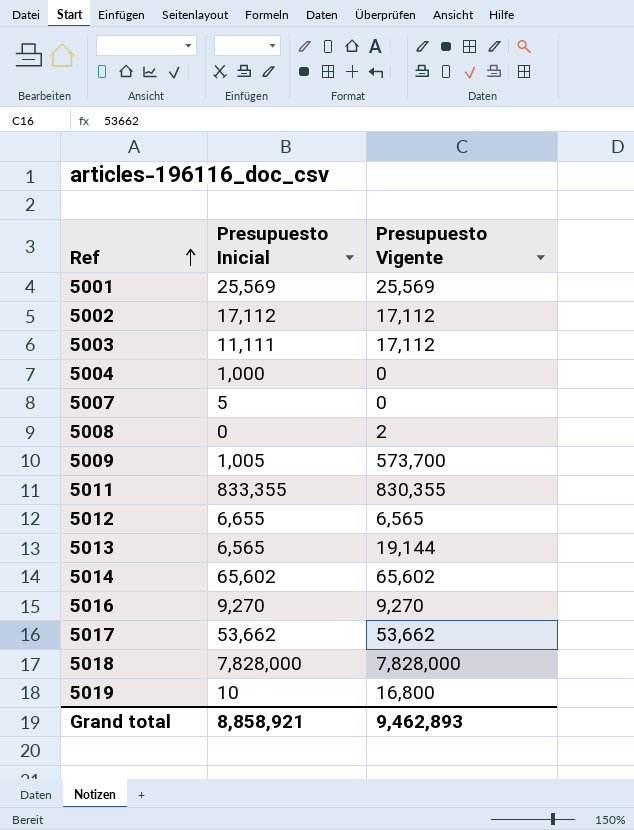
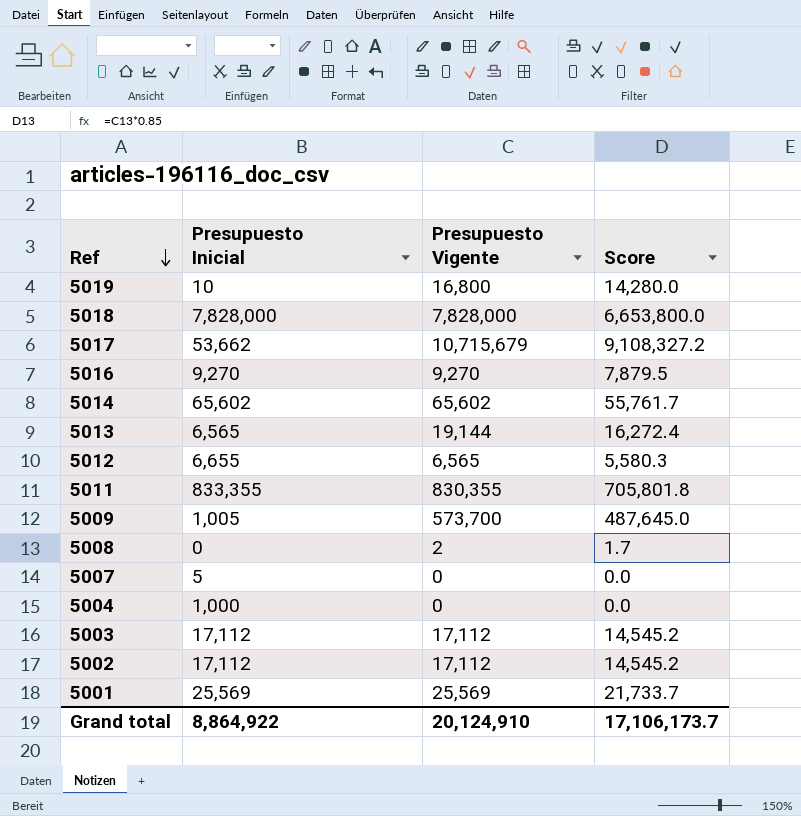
row order: Ref ascending -> Ref descending
column Score | formula: none -> [Presupuesto Vigente] * 0.85
5017 | Presupuesto Vigente: 53,662 -> 10,715,679
5003 | Presupuesto Inicial: 11,111 -> 17,112
Grand total | Presupuesto Inicial: 8,858,921 -> 8,864,922
Grand total | Presupuesto Vigente: 9,462,893 -> 20,124,910

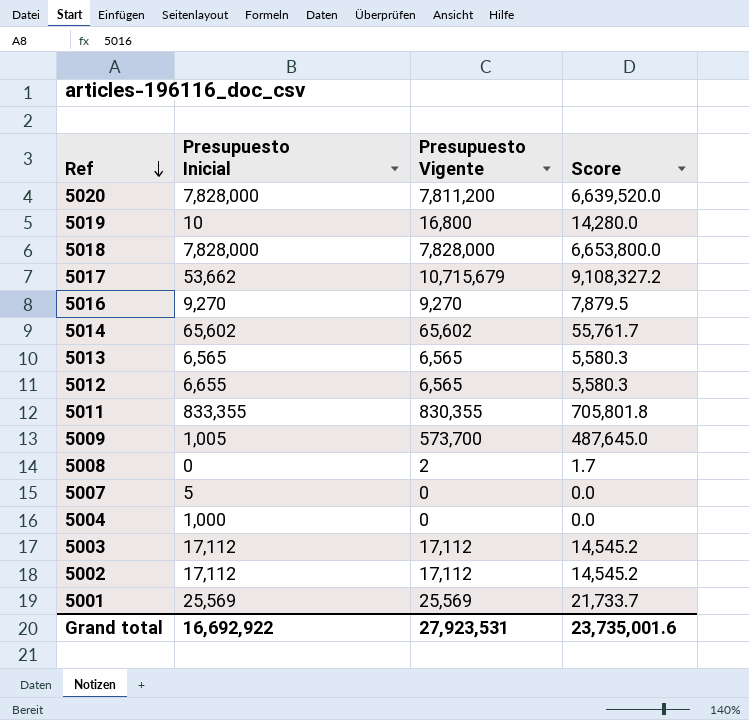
row 5020: none -> 7,828,000 | 7,811,200 | 6,639,520.0
5013 | Presupuesto Vigente: 19,144 -> 6,565
5013 | Score: 16,272.4 -> 5,580.3
Grand total | Presupuesto Inicial: 8,864,922 -> 16,692,922
Grand total | Presupuesto Vigente: 20,124,910 -> 27,923,531
Grand total | Score: 17,106,173.7 -> 23,735,001.6

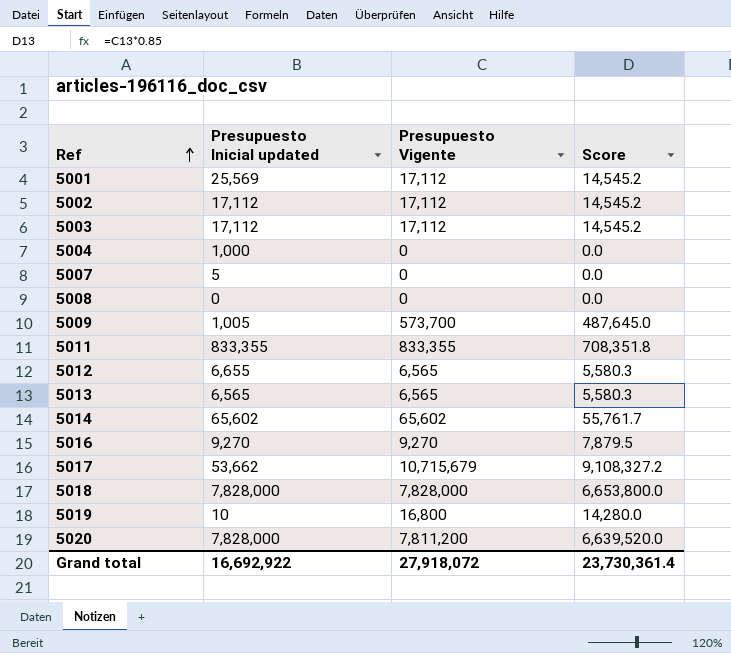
row order: Ref descending -> Ref ascending
column name: Presupuesto Inicial -> Presupuesto Inicial updated
5001 | Presupuesto Vigente: 25,569 -> 17,112
5001 | Score: 21,733.7 -> 14,545.2
5008 | Presupuesto Vigente: 2 -> 0
5008 | Score: 1.7 -> 0.0
5011 | Presupuesto Vigente: 830,355 -> 833,355
5011 | Score: 705,801.8 -> 708,351.8
Grand total | Presupuesto Vigente: 27,923,531 -> 27,918,072
Grand total | Score: 23,735,001.6 -> 23,730,361.4

